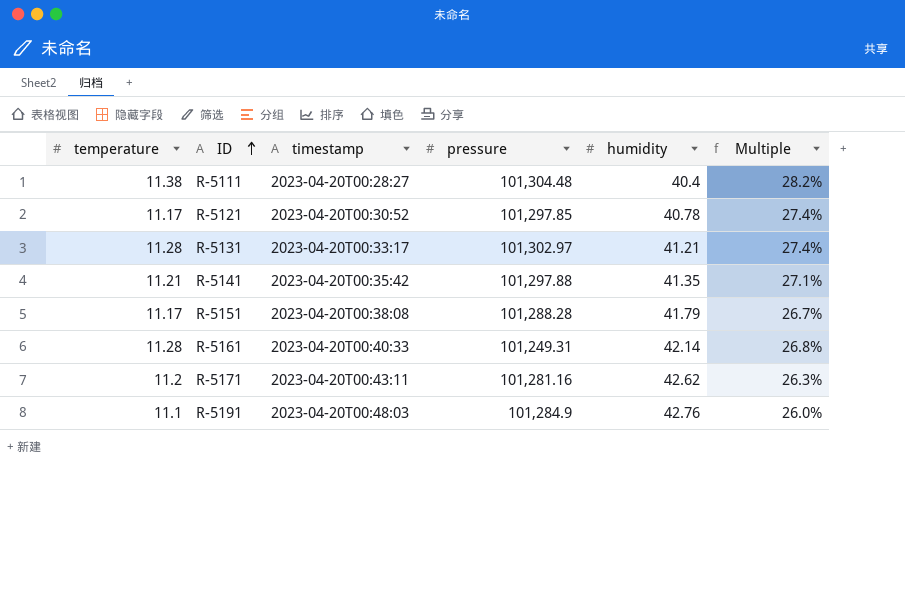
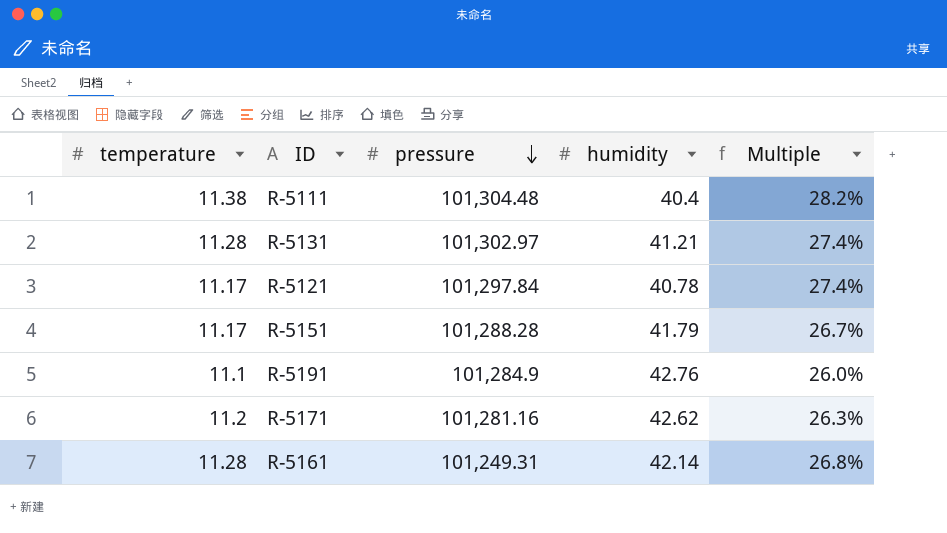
row order: ID ascending -> pressure descending
column timestamp | position: 3 -> none
row R-5141: 11.21 | 2023-04-20T00:35:42 | 101,297.88 | 41.35 | 27.1% -> none
R-5121 | pressure: 101,297.85 -> 101,297.84

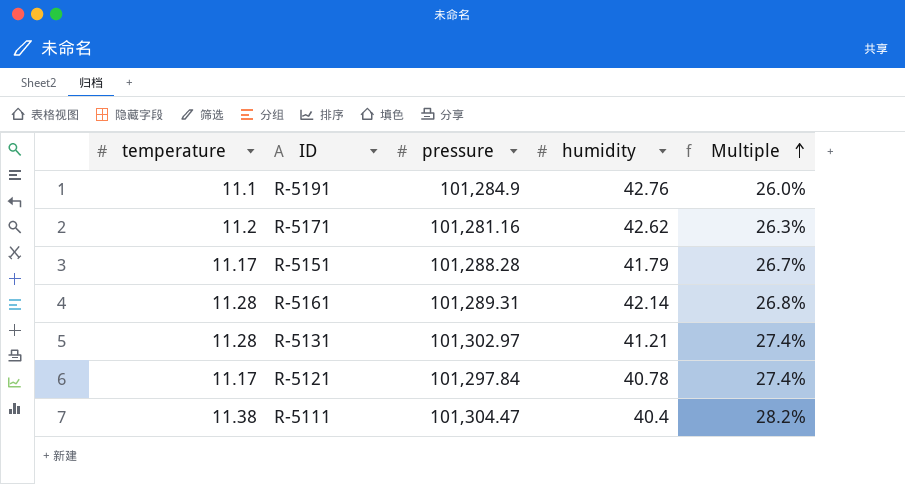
row order: pressure descending -> Multiple ascending
R-5161 | pressure: 101,249.31 -> 101,289.31
R-5111 | pressure: 101,304.48 -> 101,304.47

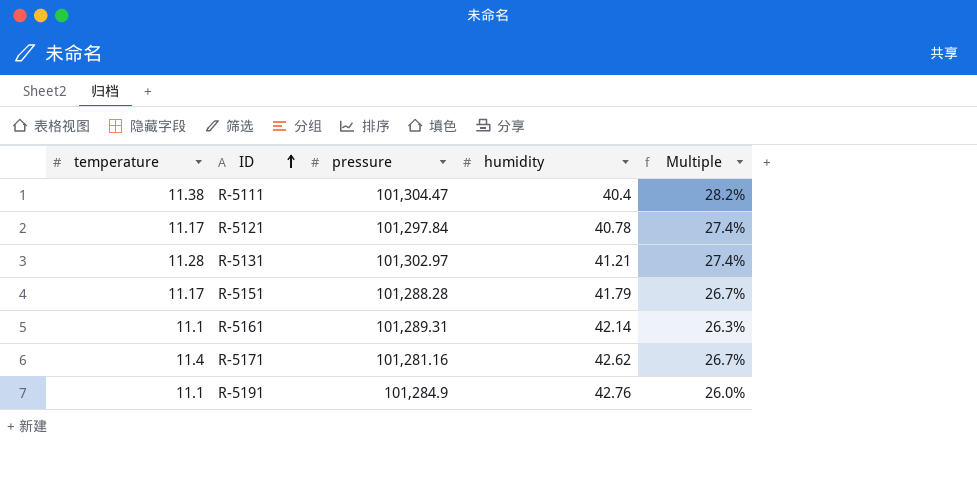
row order: Multiple ascending -> ID ascending
R-5161 | temperature: 11.28 -> 11.1
R-5161 | Multiple: 26.8% -> 26.3%
R-5171 | temperature: 11.2 -> 11.4
R-5171 | Multiple: 26.3% -> 26.7%

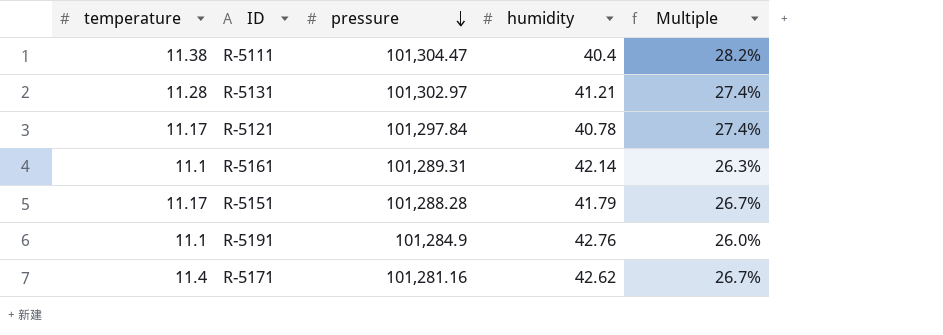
row order: ID ascending -> pressure descending

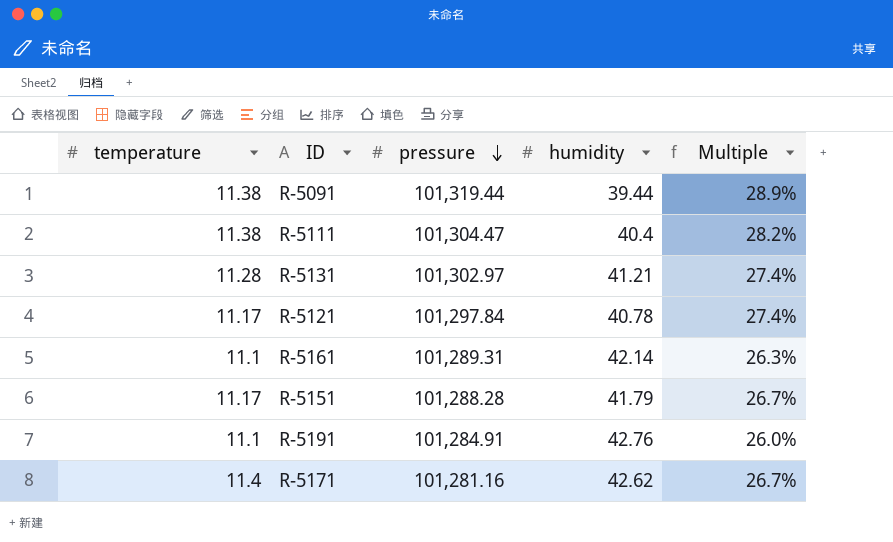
row R-5091: none -> 11.38 | 101,319.44 | 39.44 | 28.9%
R-5191 | pressure: 101,284.9 -> 101,284.91

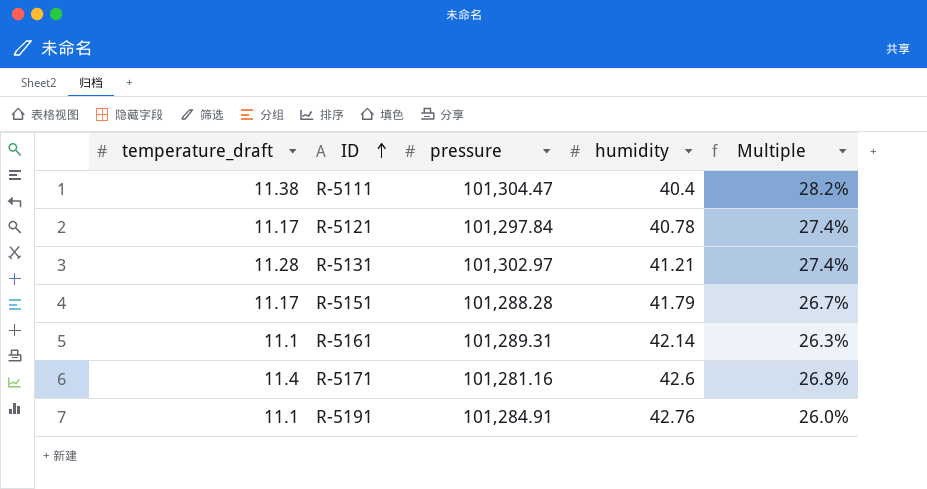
row order: pressure descending -> ID ascending
column name: temperature -> temperature_draft
row R-5091: 11.38 | 101,319.44 | 39.44 | 28.9% -> none
R-5171 | humidity: 42.62 -> 42.6
R-5171 | Multiple: 26.7% -> 26.8%

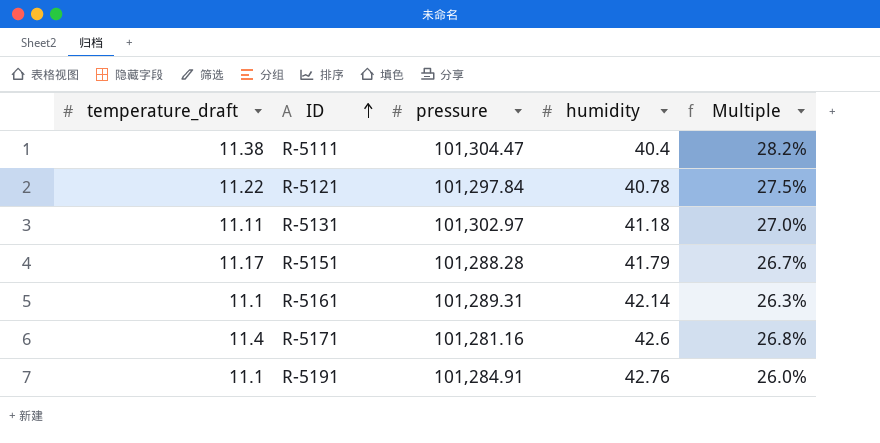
R-5121 | temperature_draft: 11.17 -> 11.22
R-5121 | Multiple: 27.4% -> 27.5%
R-5131 | temperature_draft: 11.28 -> 11.11
R-5131 | humidity: 41.21 -> 41.18
R-5131 | Multiple: 27.4% -> 27.0%

